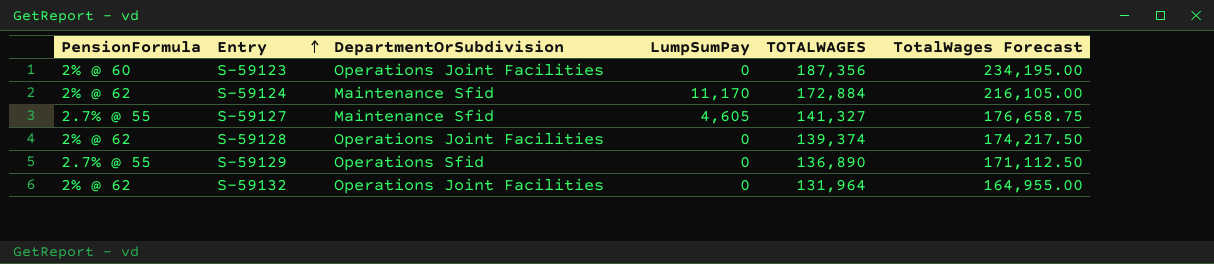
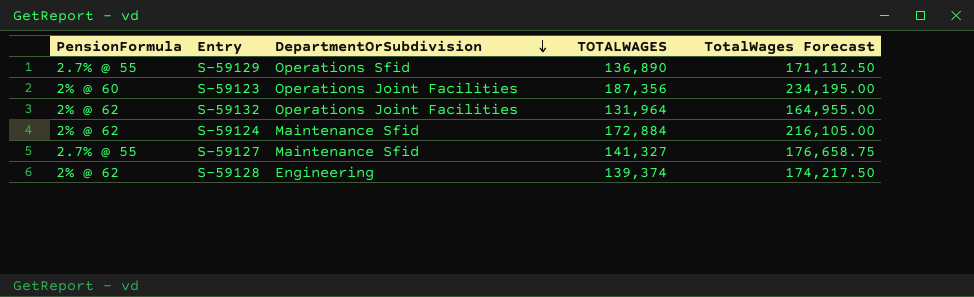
row order: Entry ascending -> DepartmentOrSubdivision descending
column LumpSumPay | position: 4 -> none
S-59128 | DepartmentOrSubdivision: Operations Joint Facilities -> Engineering

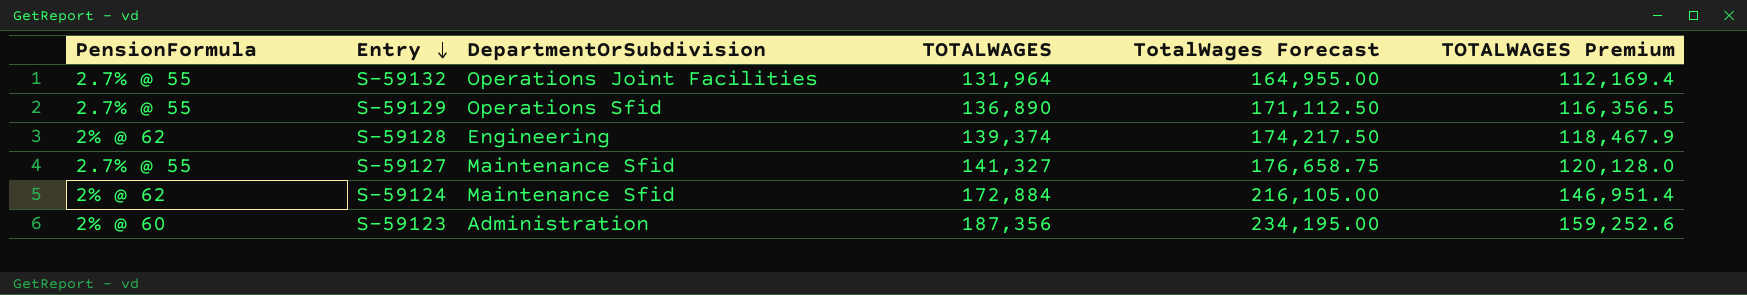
row order: DepartmentOrSubdivision descending -> Entry descending
column TOTALWAGES Premium | formula: none -> [TOTALWAGES] * 0.85
S-59132 | PensionFormula: 2% @ 62 -> 2.7% @ 55
S-59123 | DepartmentOrSubdivision: Operations Joint Facilities -> Administration

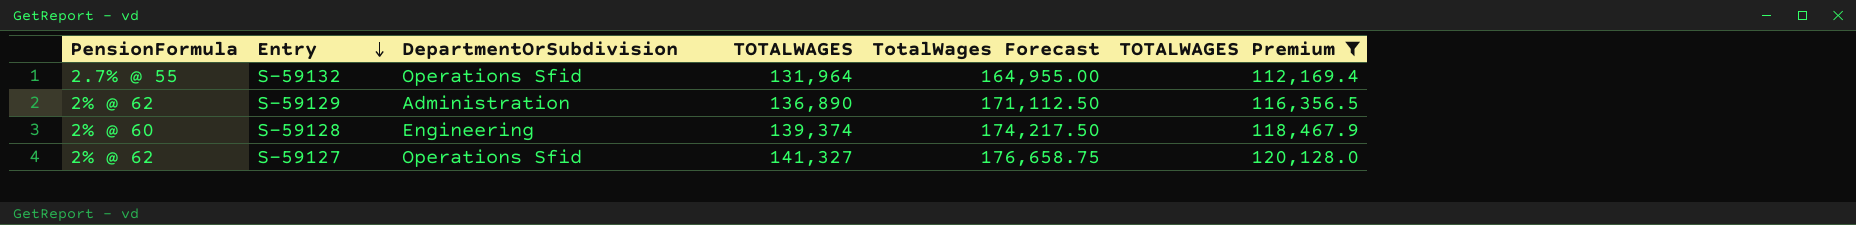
filter: none -> TOTALWAGES Premium <= 120,128.0
S-59132 | DepartmentOrSubdivision: Operations Joint Facilities -> Operations Sfid
S-59129 | PensionFormula: 2.7% @ 55 -> 2% @ 62
S-59129 | DepartmentOrSubdivision: Operations Sfid -> Administration
S-59128 | PensionFormula: 2% @ 62 -> 2% @ 60
S-59127 | PensionFormula: 2.7% @ 55 -> 2% @ 62
S-59127 | DepartmentOrSubdivision: Maintenance Sfid -> Operations Sfid

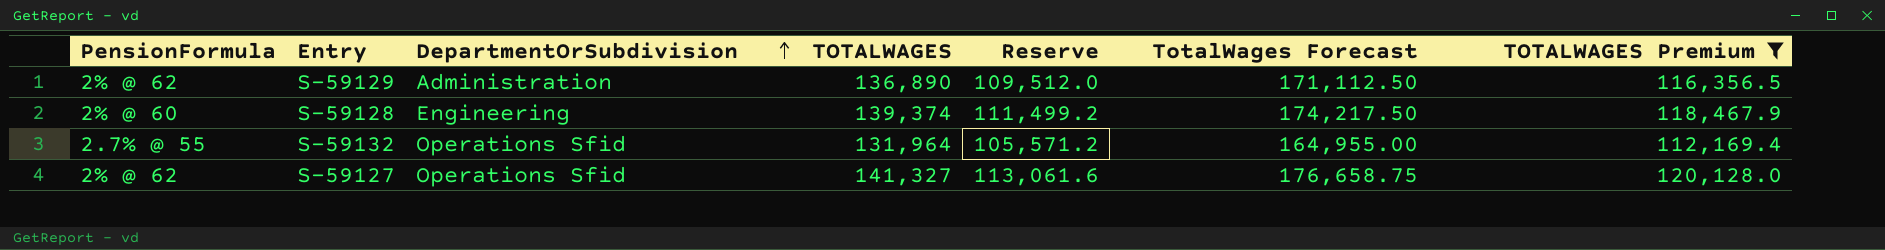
row order: Entry descending -> DepartmentOrSubdivision ascending
column Reserve | formula: none -> [TOTALWAGES] * 0.8

